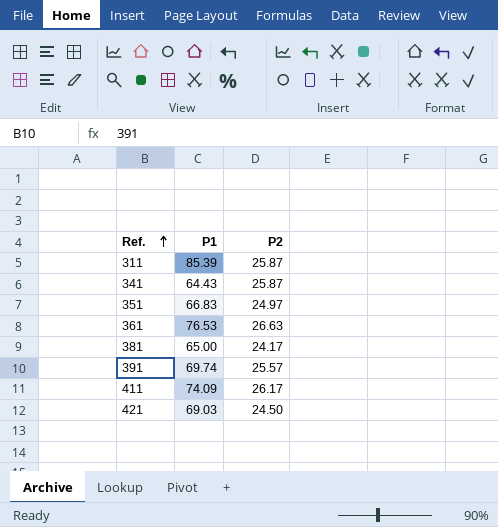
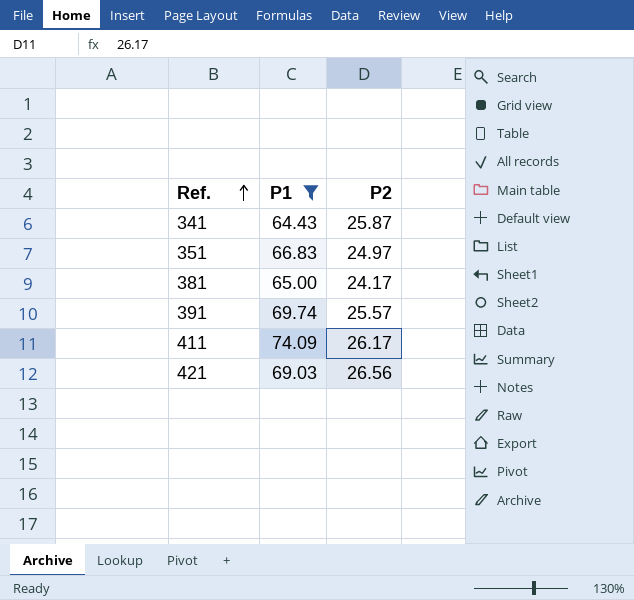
filter: none -> P1 <= 74.09
421 | P2: 24.50 -> 26.56

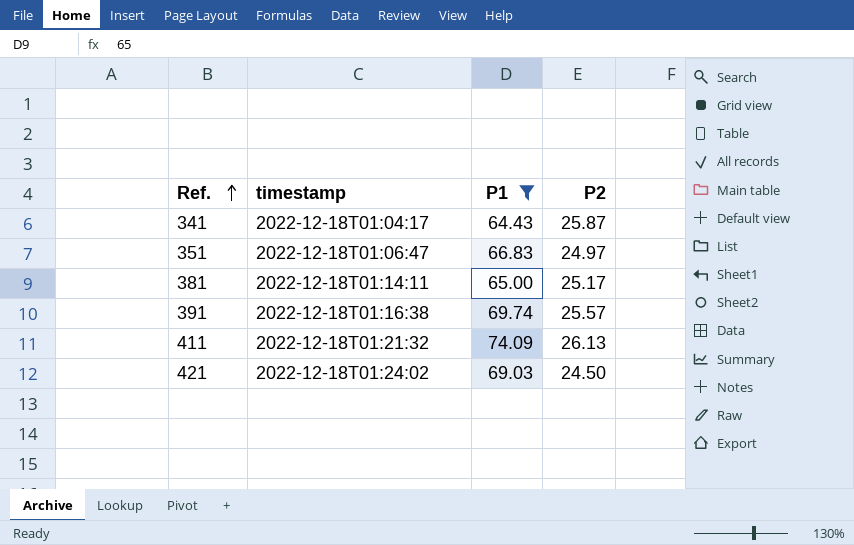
column timestamp | position: none -> 2
381 | P2: 24.17 -> 25.17
411 | P2: 26.17 -> 26.13
421 | P2: 26.56 -> 24.50

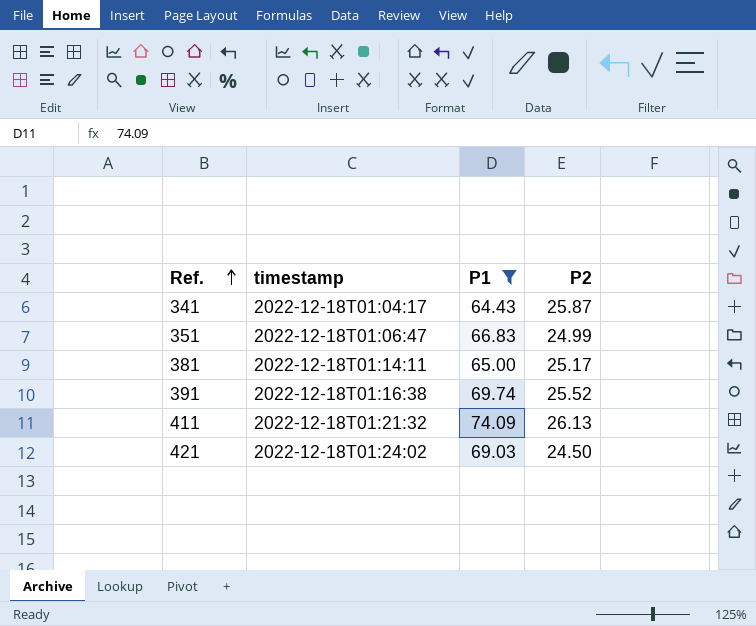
351 | P2: 24.97 -> 24.99
391 | P2: 25.57 -> 25.52

